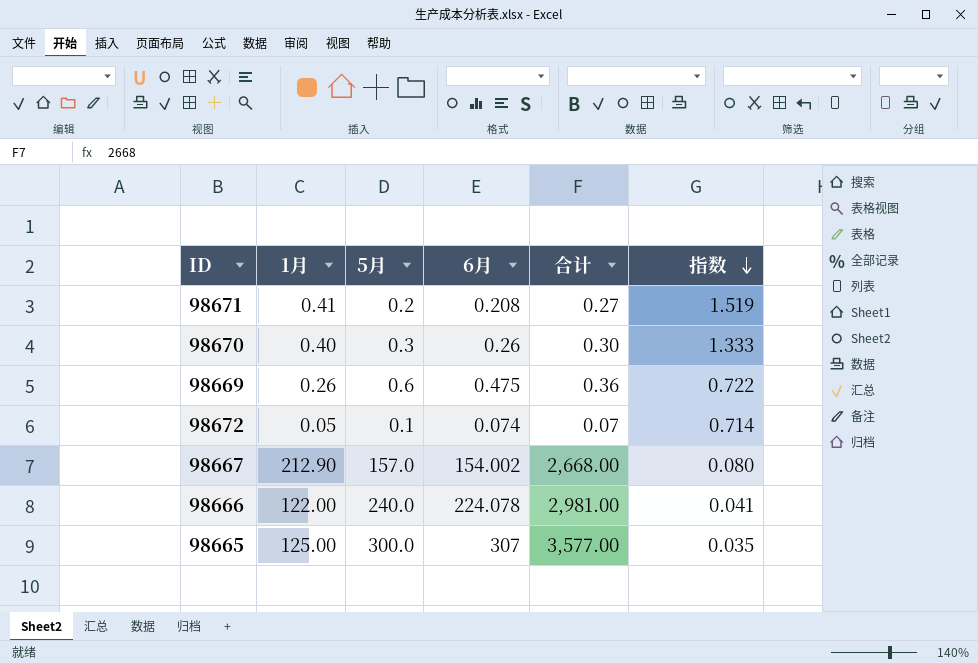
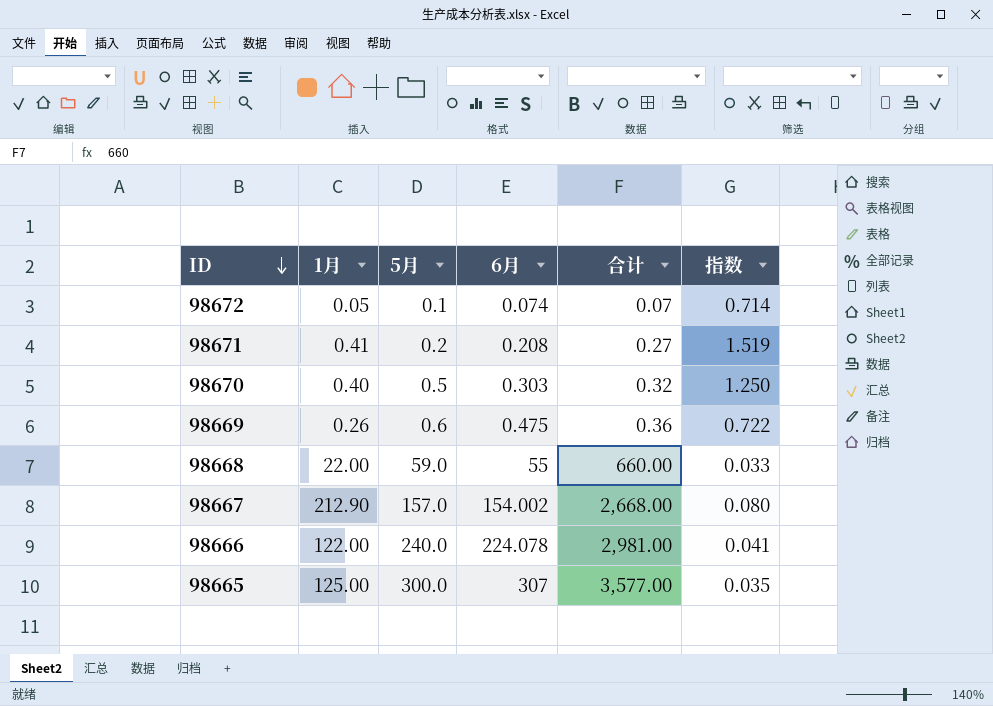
row order: 指数 descending -> ID descending
98670 | 5月: 0.3 -> 0.5
98670 | 6月: 0.26 -> 0.303
98670 | 合计: 0.30 -> 0.32
98670 | 指数: 1.333 -> 1.250
row 98668: none -> 22.00 | 59.0 | 55 | 660.00 | 0.033

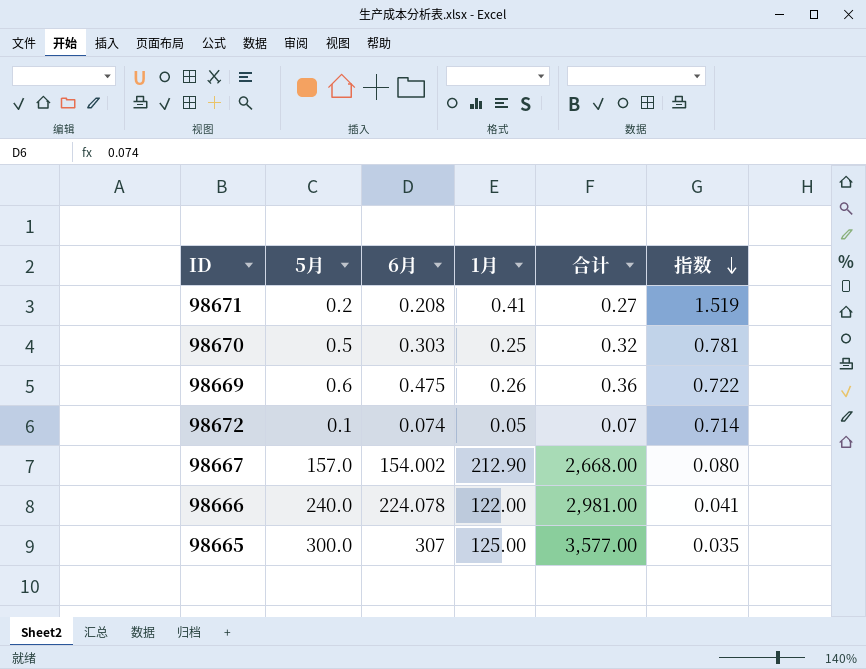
row order: ID descending -> 指数 descending
column 1月 | position: 2 -> 4
row 98668: 22.00 | 59.0 | 55 | 660.00 | 0.033 -> none
98670 | 1月: 0.40 -> 0.25
98670 | 指数: 1.250 -> 0.781

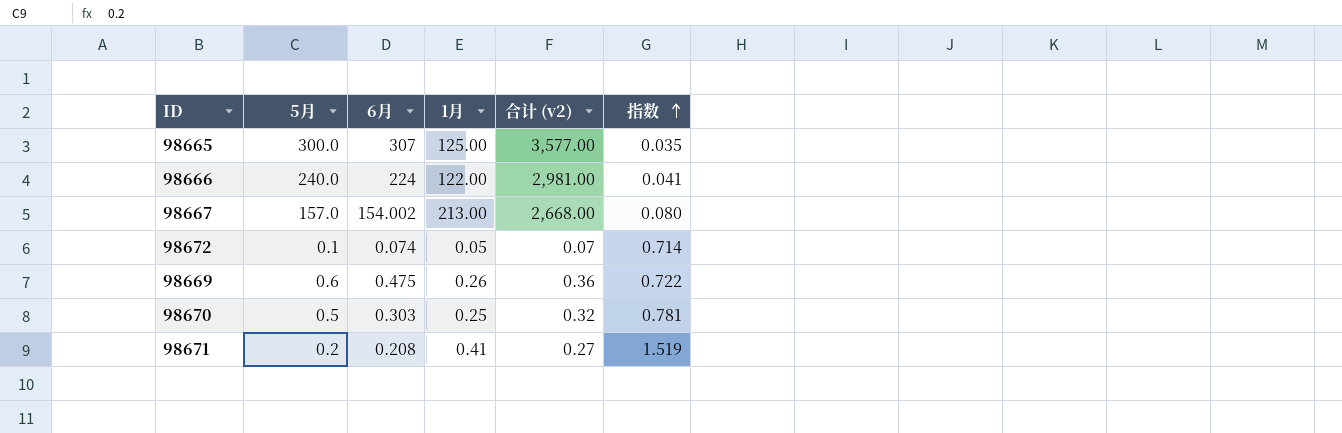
row order: 指数 descending -> 指数 ascending
column name: 合计 -> 合计 (v2)
98666 | 6月: 224.078 -> 224
98667 | 1月: 212.90 -> 213.00

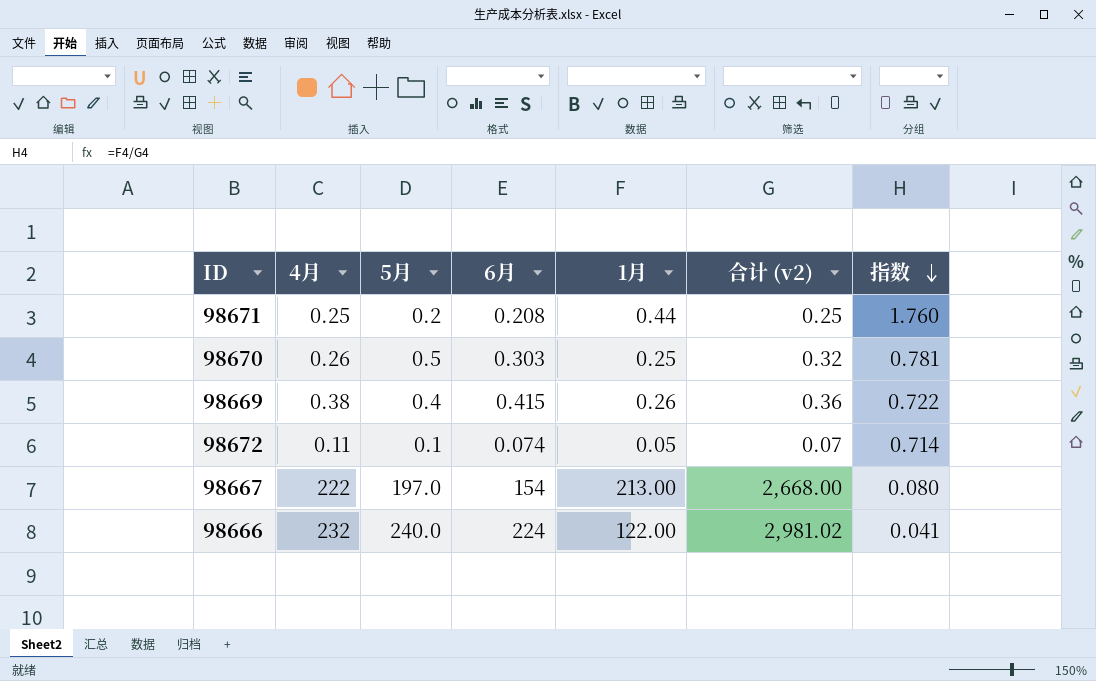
row order: 指数 ascending -> 指数 descending
column 4月 | position: none -> 2
row 98665: 300.0 | 307 | 125.00 | 3,577.00 | 0.035 -> none
98671 | 1月: 0.41 -> 0.44
98671 | 合计 (v2): 0.27 -> 0.25
98671 | 指数: 1.519 -> 1.760
98669 | 5月: 0.6 -> 0.4
98669 | 6月: 0.475 -> 0.415
98667 | 5月: 157.0 -> 197.0
98667 | 6月: 154.002 -> 154
98666 | 合计 (v2): 2,981.00 -> 2,981.02

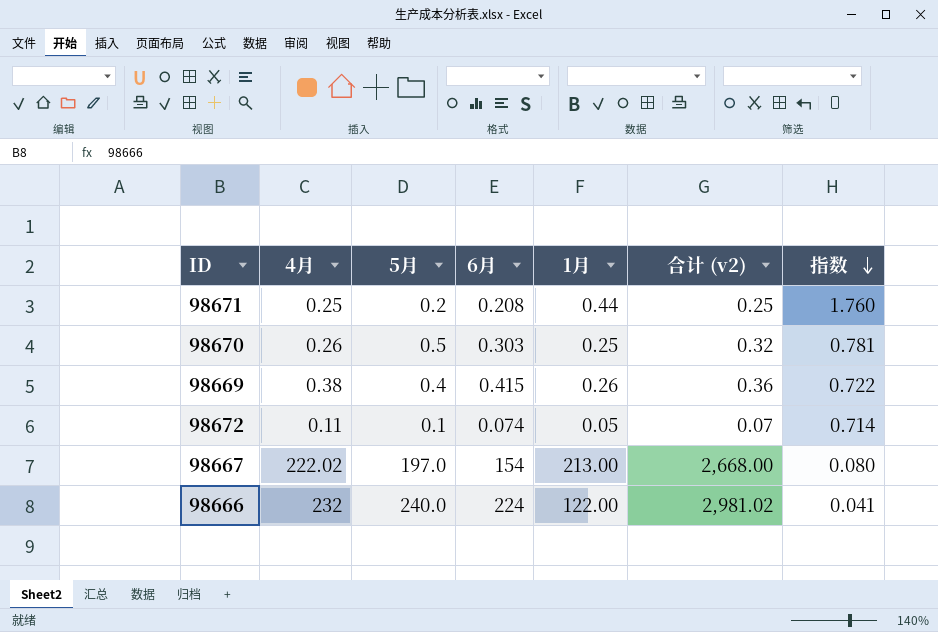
98667 | 4月: 222 -> 222.02

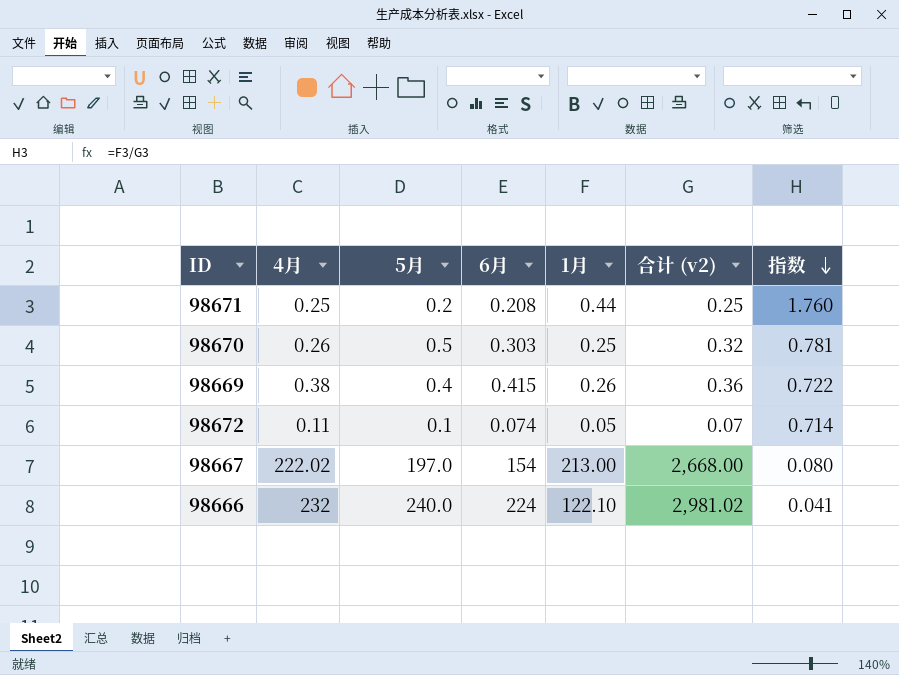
98666 | 1月: 122.00 -> 122.10

